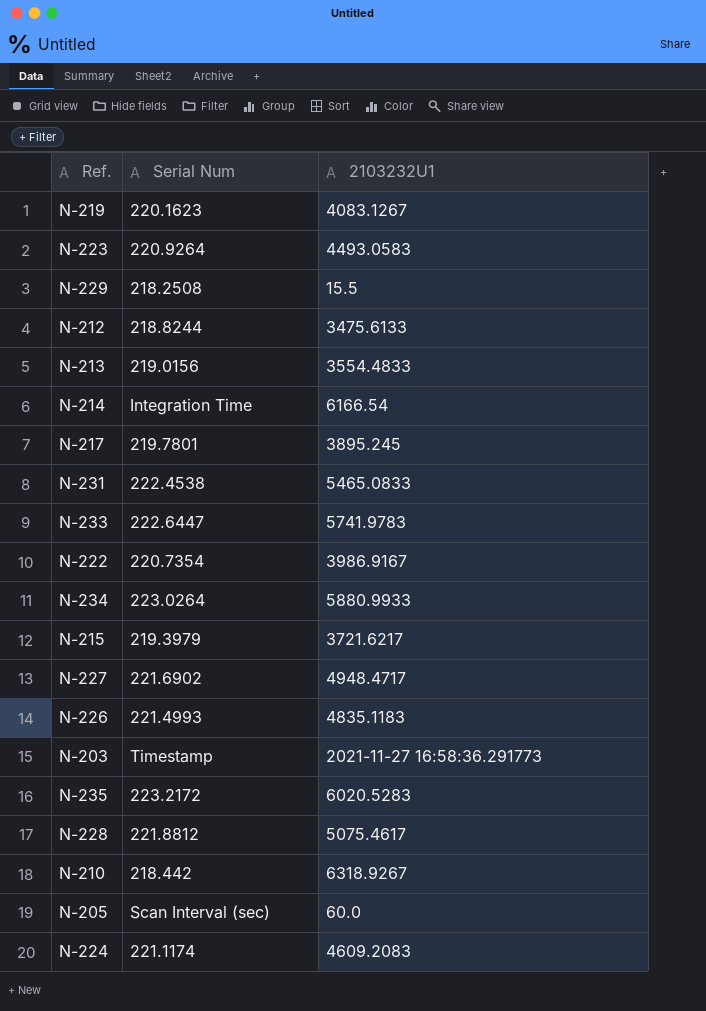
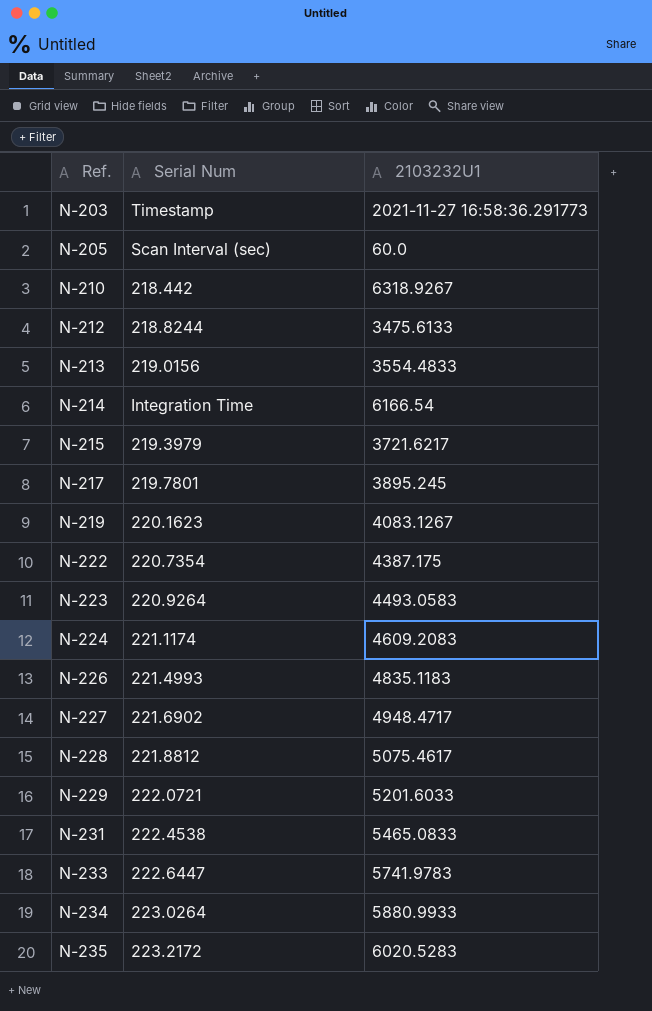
row order: none -> Ref. ascending
N-222 | 2103232U1: 3986.9167 -> 4387.175
N-229 | Serial Num: 218.2508 -> 222.0721
N-229 | 2103232U1: 15.5 -> 5201.6033

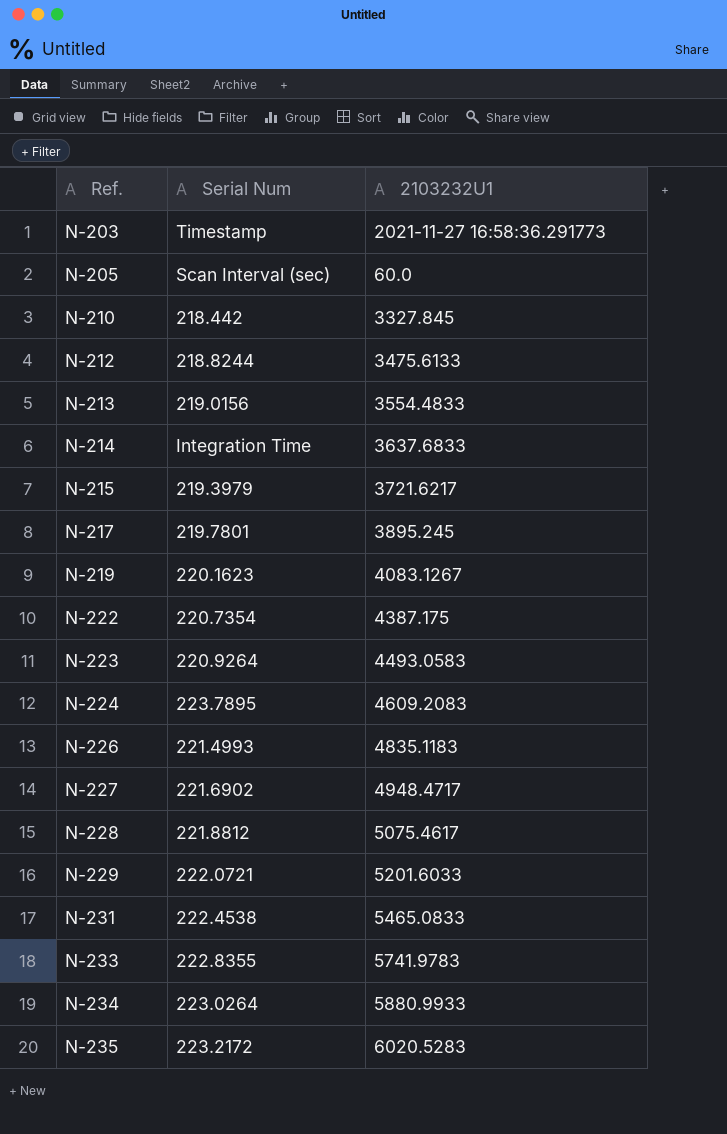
N-210 | 2103232U1: 6318.9267 -> 3327.845
N-214 | 2103232U1: 6166.54 -> 3637.6833
N-224 | Serial Num: 221.1174 -> 223.7895
N-233 | Serial Num: 222.6447 -> 222.8355

